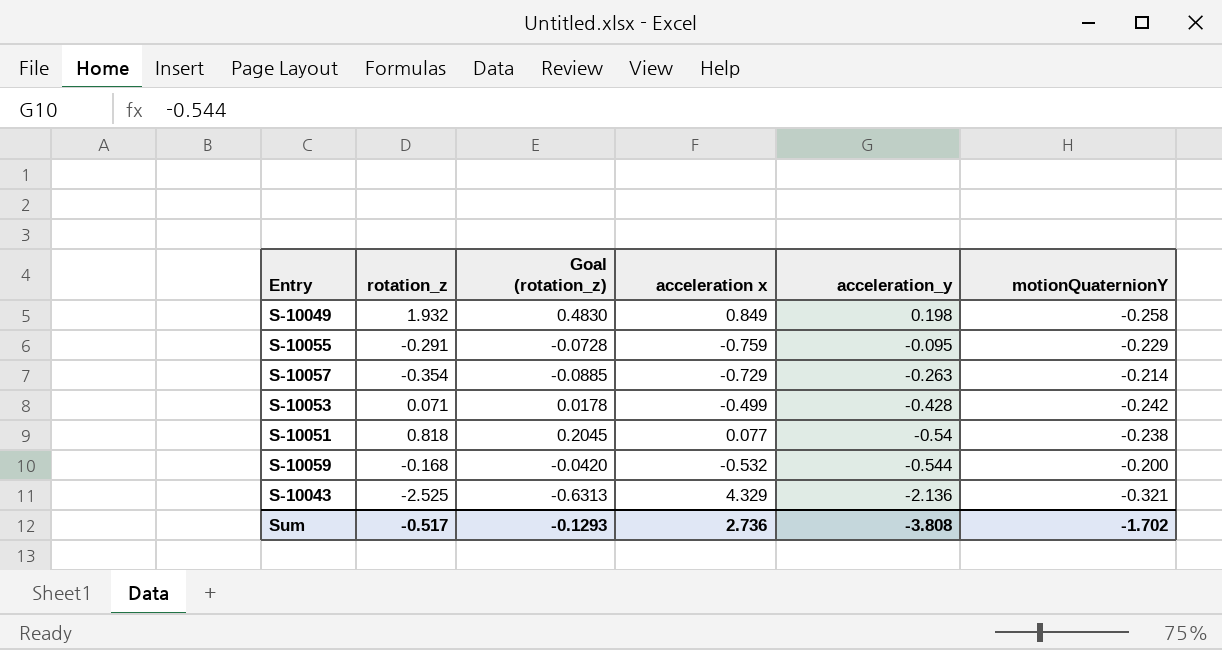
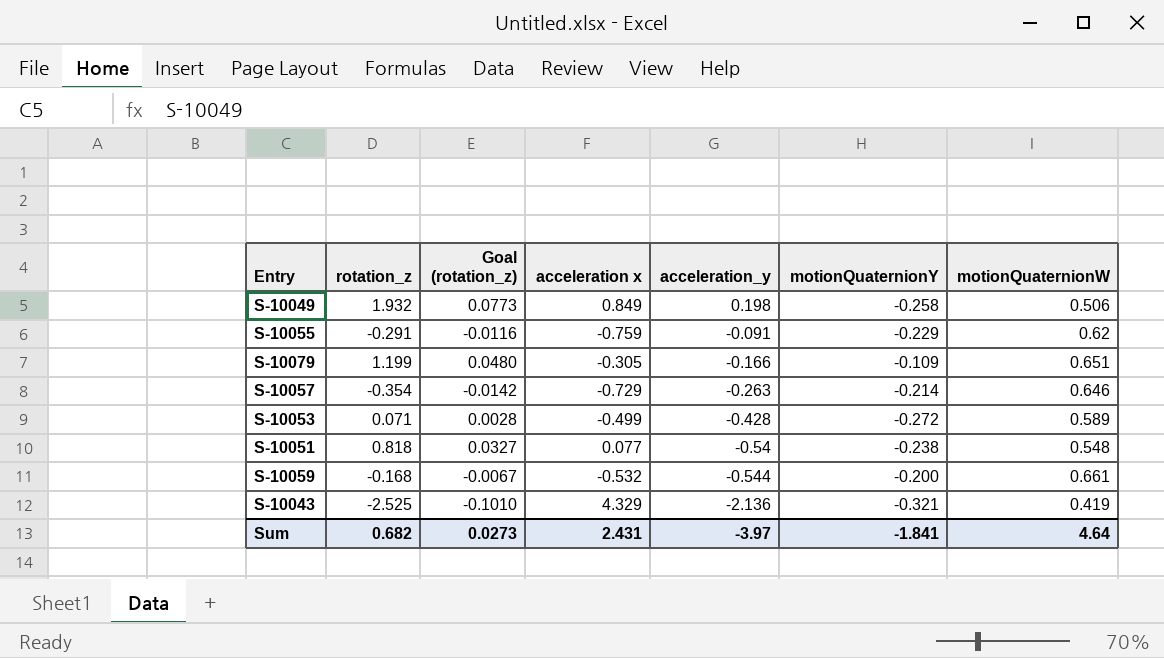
column Goal (rotation_z) | formula: [rotation_z] * 0.25 -> [rotation_z] * 0.04
column motionQuaternionW | position: none -> 7
S-10055 | acceleration_y: -0.095 -> -0.091
row S-10079: none -> 1.199 | 0.0480 | -0.305 | -0.166 | -0.109 | 0.651
S-10053 | motionQuaternionY: -0.242 -> -0.272
Sum | rotation_z: -0.517 -> 0.682
Sum | Goal (rotation_z): -0.1293 -> 0.0273
Sum | acceleration x: 2.736 -> 2.431
Sum | acceleration_y: -3.808 -> -3.97
Sum | motionQuaternionY: -1.702 -> -1.841

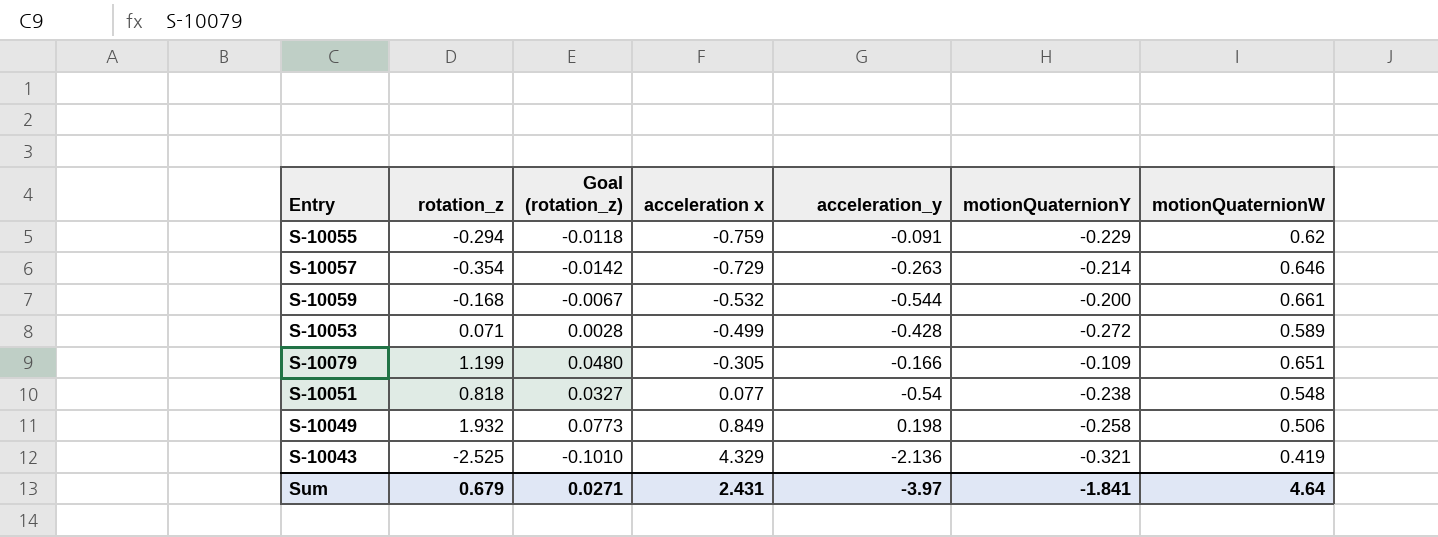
row order: acceleration_y descending -> acceleration x ascending
S-10055 | rotation_z: -0.291 -> -0.294
S-10055 | Goal (rotation_z): -0.0116 -> -0.0118
Sum | rotation_z: 0.682 -> 0.679
Sum | Goal (rotation_z): 0.0273 -> 0.0271

